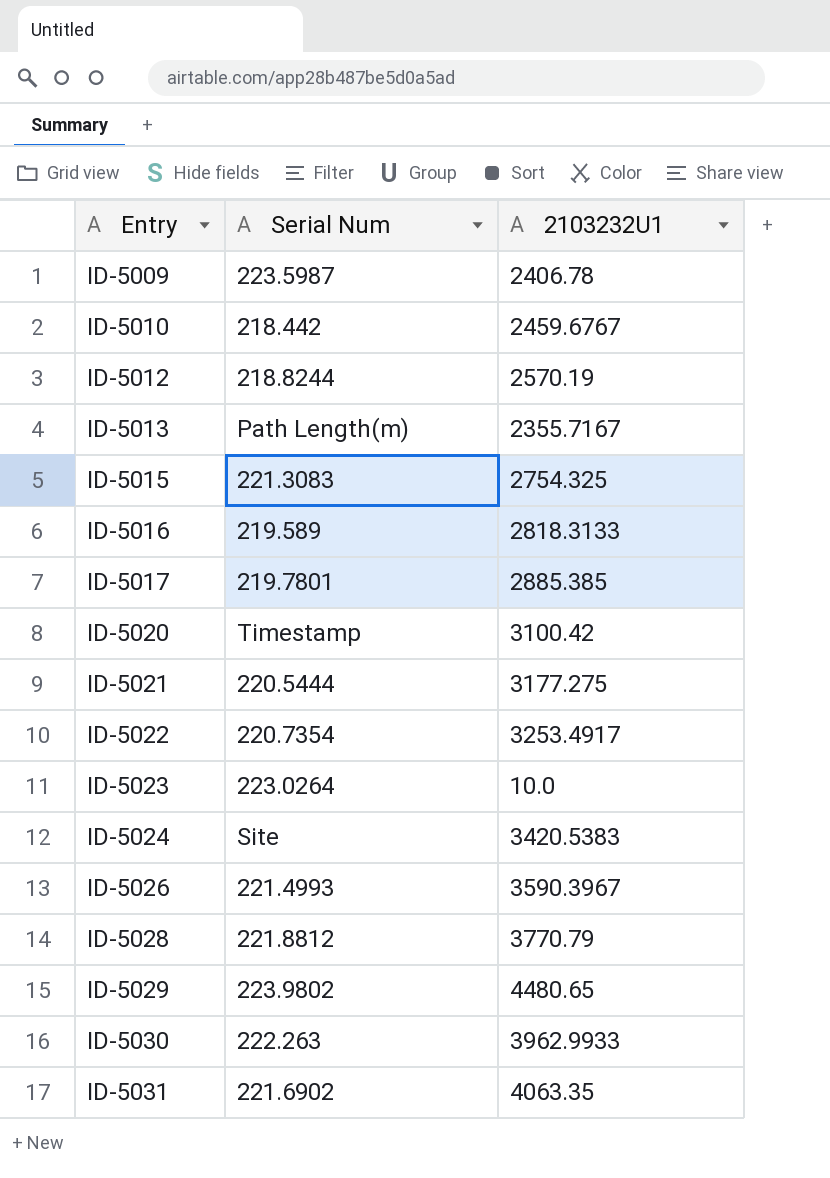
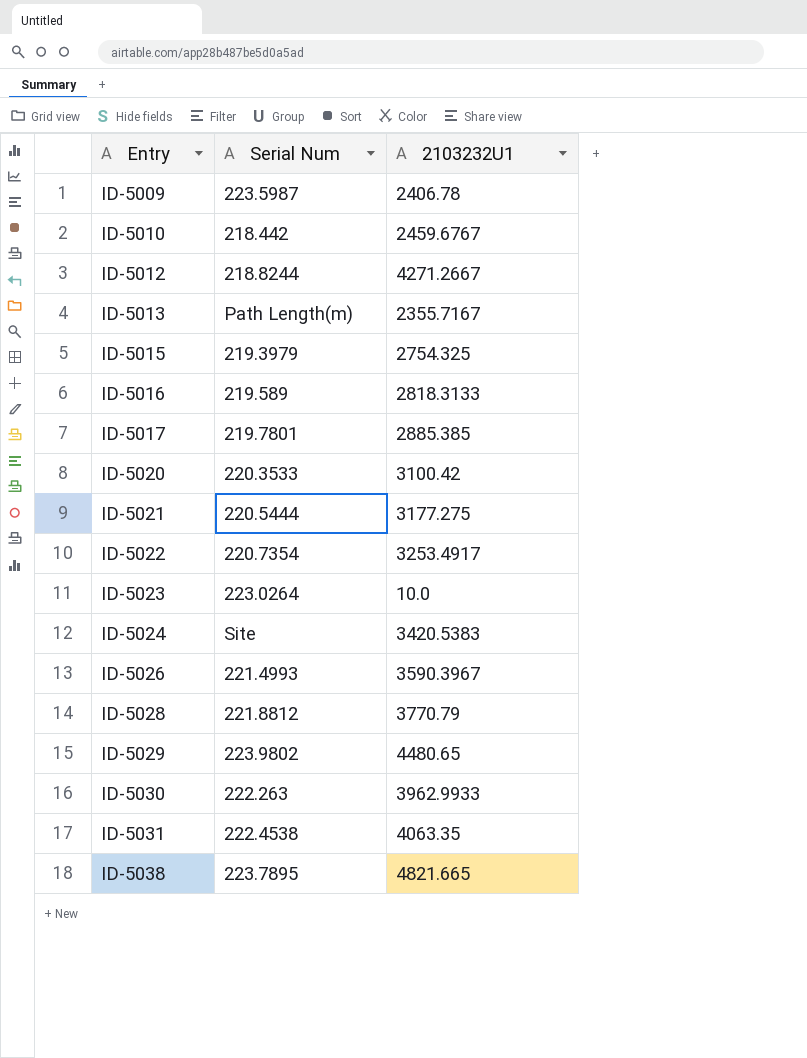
ID-5012 | 2103232U1: 2570.19 -> 4271.2667
ID-5015 | Serial Num: 221.3083 -> 219.3979
ID-5020 | Serial Num: Timestamp -> 220.3533
ID-5031 | Serial Num: 221.6902 -> 222.4538
row ID-5038: none -> 223.7895 | 4821.665

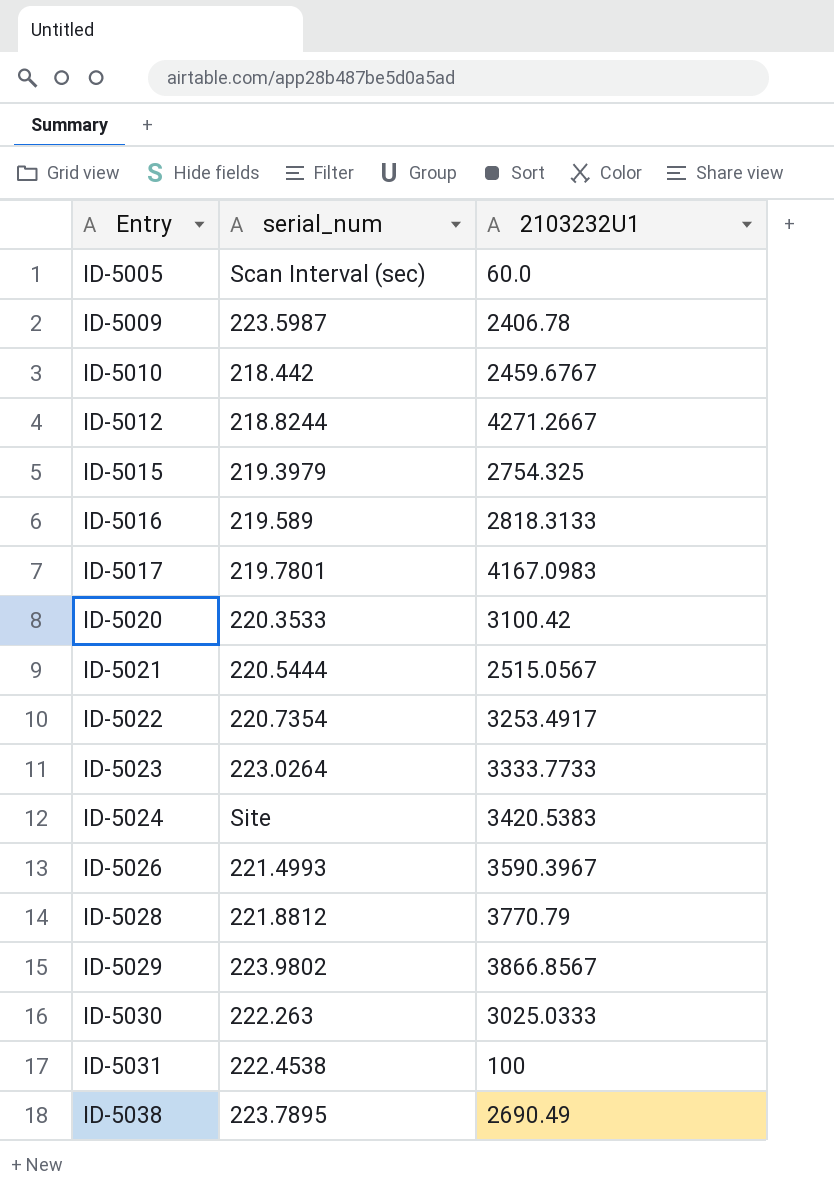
column name: Serial Num -> serial_num
row ID-5013: Path Length(m) | 2355.7167 -> none
row ID-5005: none -> Scan Interval (sec) | 60.0
ID-5017 | 2103232U1: 2885.385 -> 4167.0983
ID-5021 | 2103232U1: 3177.275 -> 2515.0567
ID-5023 | 2103232U1: 10.0 -> 3333.7733
ID-5029 | 2103232U1: 4480.65 -> 3866.8567
ID-5030 | 2103232U1: 3962.9933 -> 3025.0333
ID-5031 | 2103232U1: 4063.35 -> 100
ID-5038 | 2103232U1: 4821.665 -> 2690.49

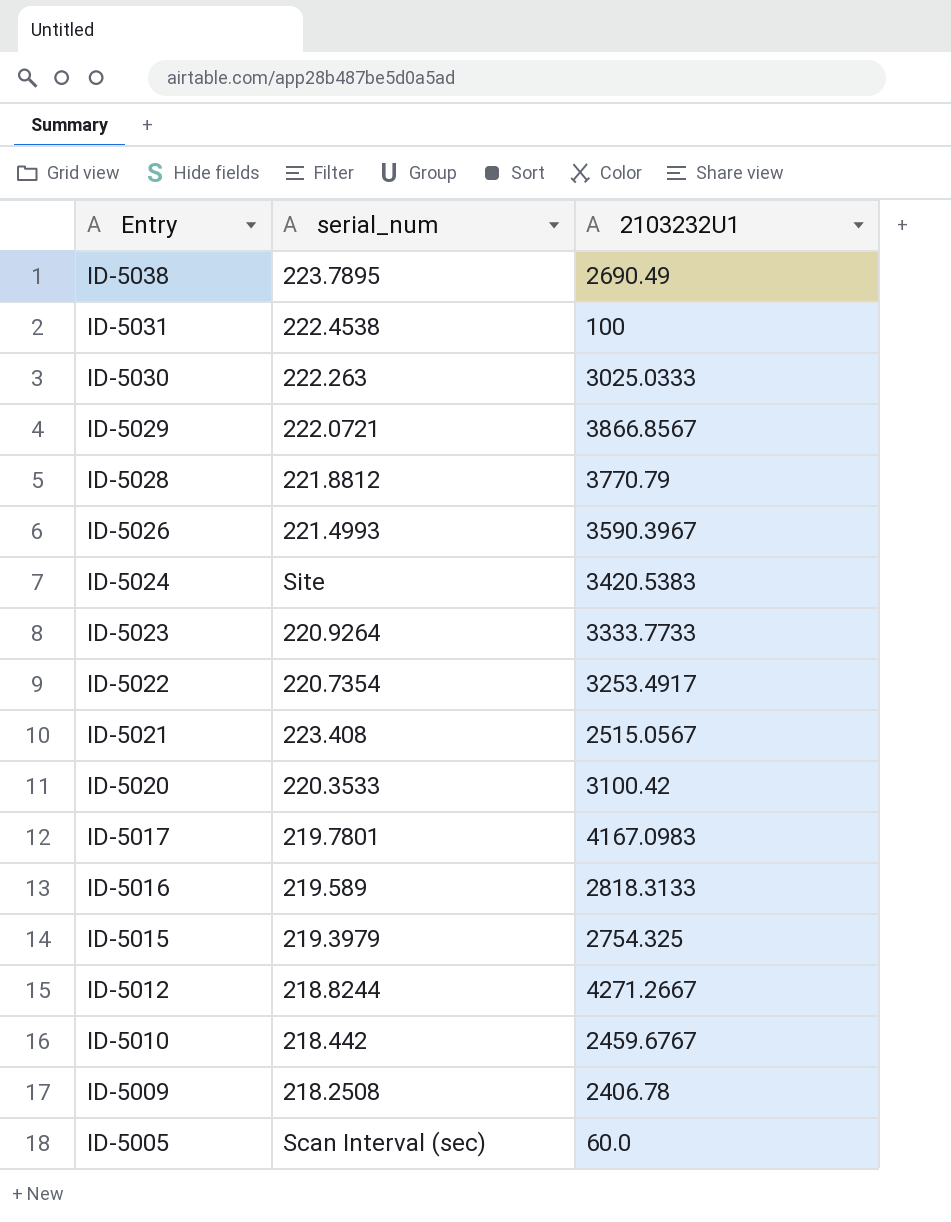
row order: Entry ascending -> Entry descending
ID-5029 | serial_num: 223.9802 -> 222.0721
ID-5023 | serial_num: 223.0264 -> 220.9264
ID-5021 | serial_num: 220.5444 -> 223.408
ID-5009 | serial_num: 223.5987 -> 218.2508

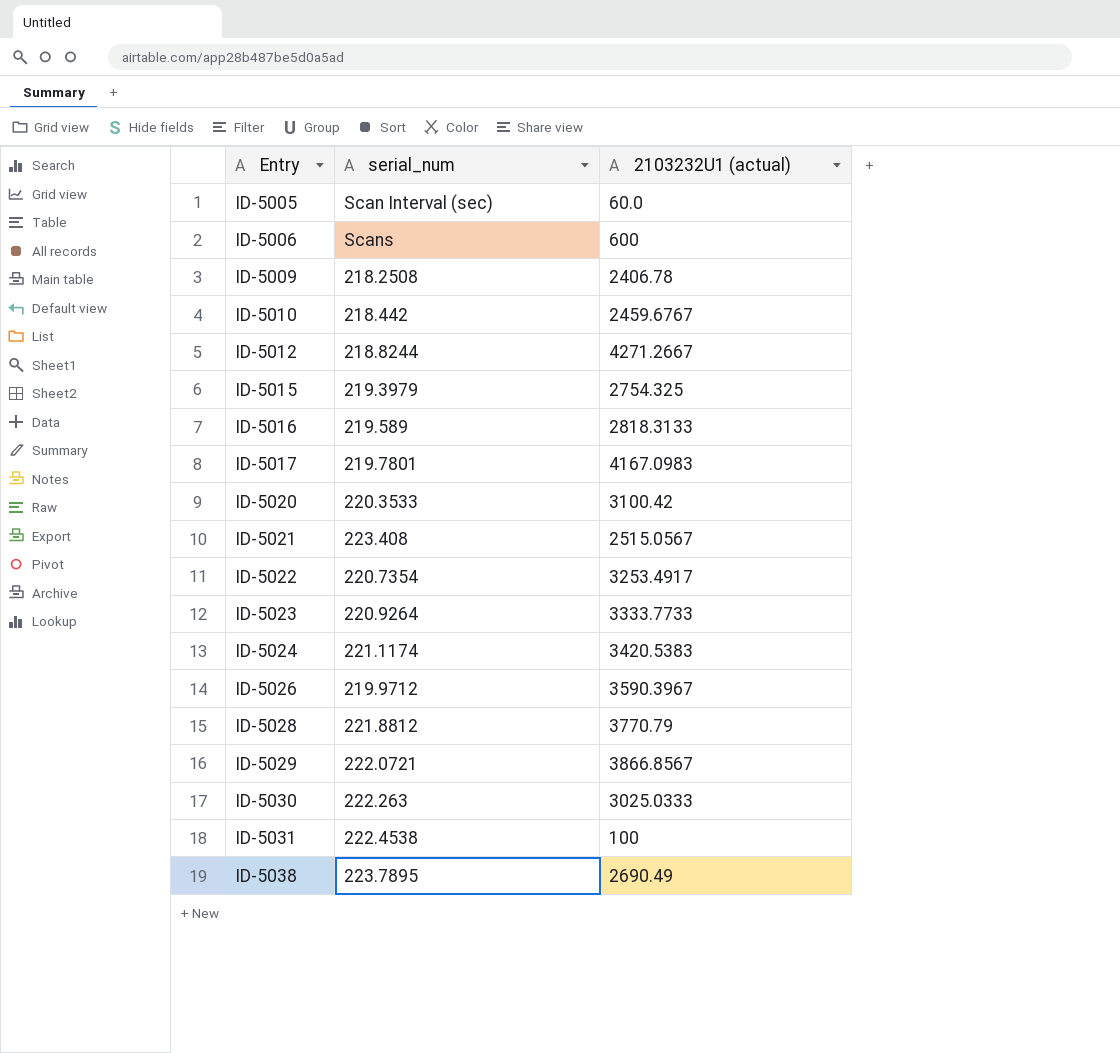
row order: Entry descending -> Entry ascending
column name: 2103232U1 -> 2103232U1 (actual)
row ID-5006: none -> Scans | 600
ID-5024 | serial_num: Site -> 221.1174
ID-5026 | serial_num: 221.4993 -> 219.9712

